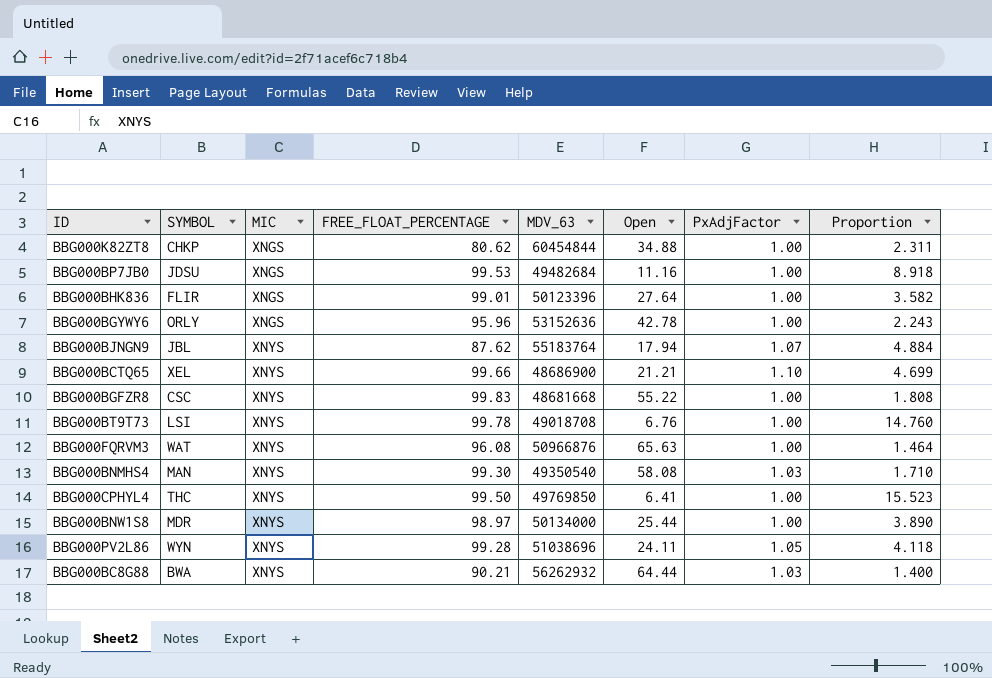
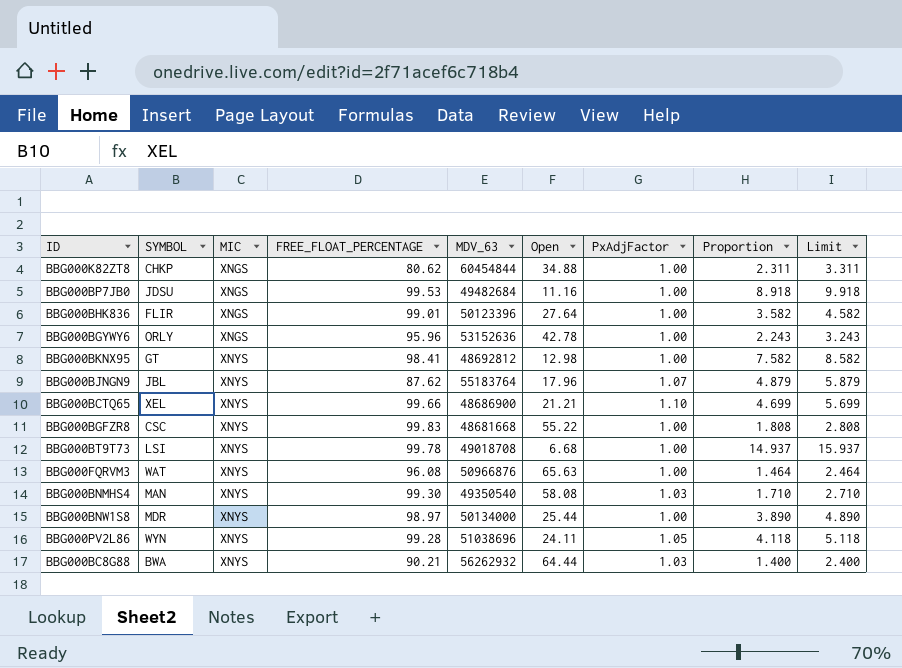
column Limit | formula: none -> [Proportion] + 1
row BBG000CPHYL4: THC | XNYS | 99.50 | 49769850 | 6.41 | 1.00 | 15.523 -> none
row BBG000BKNX95: none -> GT | XNYS | 98.41 | 48692812 | 12.98 | 1.00 | 7.582 | 8.582
BBG000BJNGN9 | Open: 17.94 -> 17.96
BBG000BJNGN9 | Proportion: 4.884 -> 4.879
BBG000BT9T73 | Open: 6.76 -> 6.68
BBG000BT9T73 | Proportion: 14.760 -> 14.937

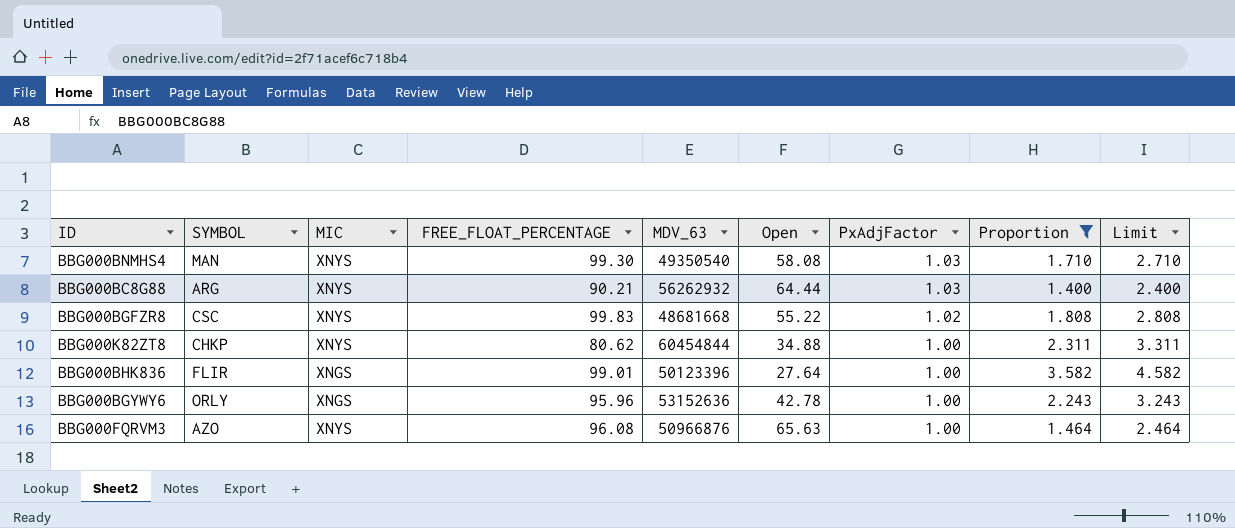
filter: none -> Proportion <= 3.582
row order: MIC ascending -> PxAdjFactor descending
BBG000BC8G88 | SYMBOL: BWA -> ARG
BBG000BGFZR8 | PxAdjFactor: 1.00 -> 1.02
BBG000K82ZT8 | MIC: XNGS -> XNYS
BBG000FQRVM3 | SYMBOL: WAT -> AZO

